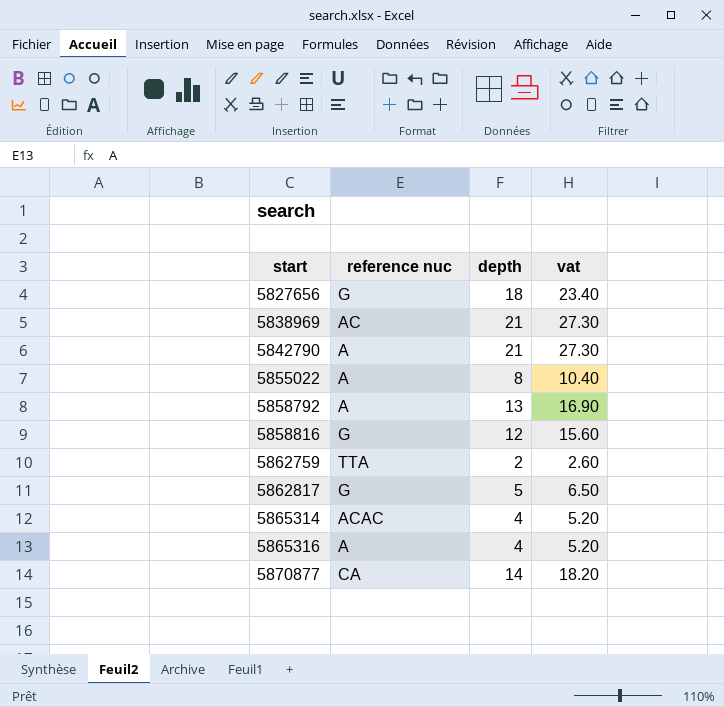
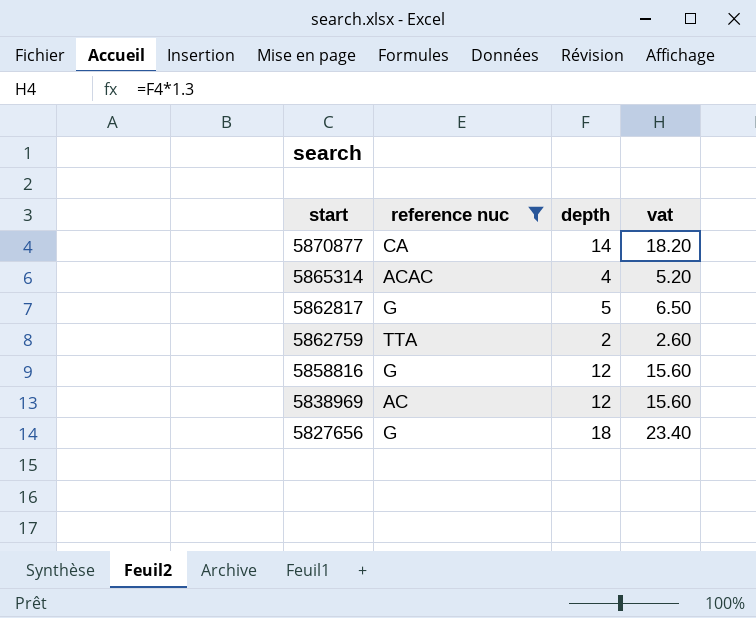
filter: none -> reference nuc != A
row order: start ascending -> start descending
5838969 | depth: 21 -> 12
5838969 | vat: 27.30 -> 15.60

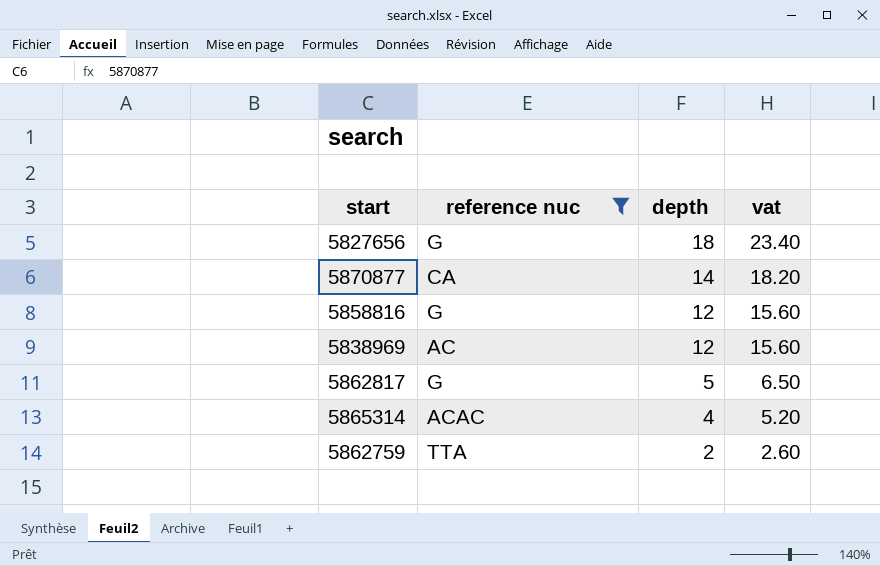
row order: start descending -> depth descending

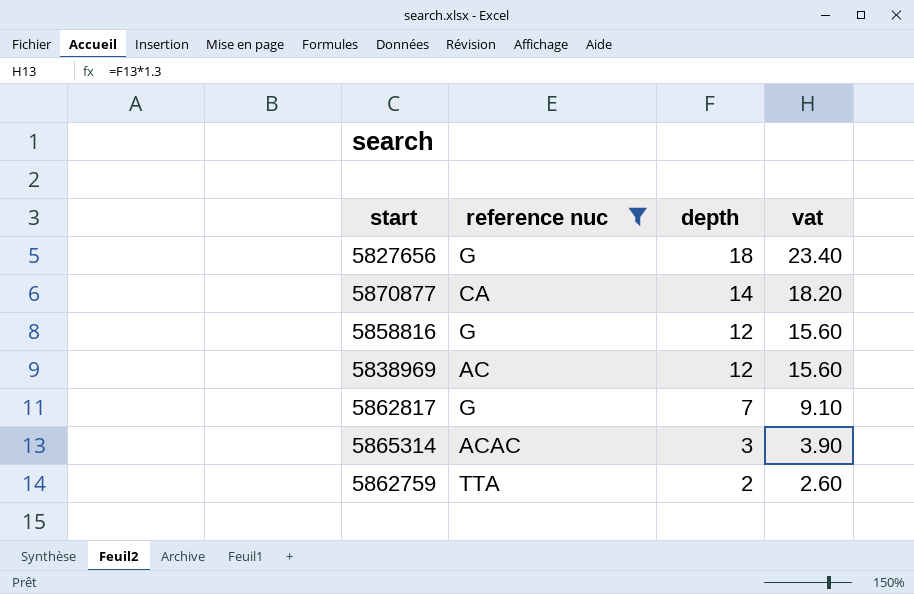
5862817 | depth: 5 -> 7
5862817 | vat: 6.50 -> 9.10
5865314 | depth: 4 -> 3
5865314 | vat: 5.20 -> 3.90

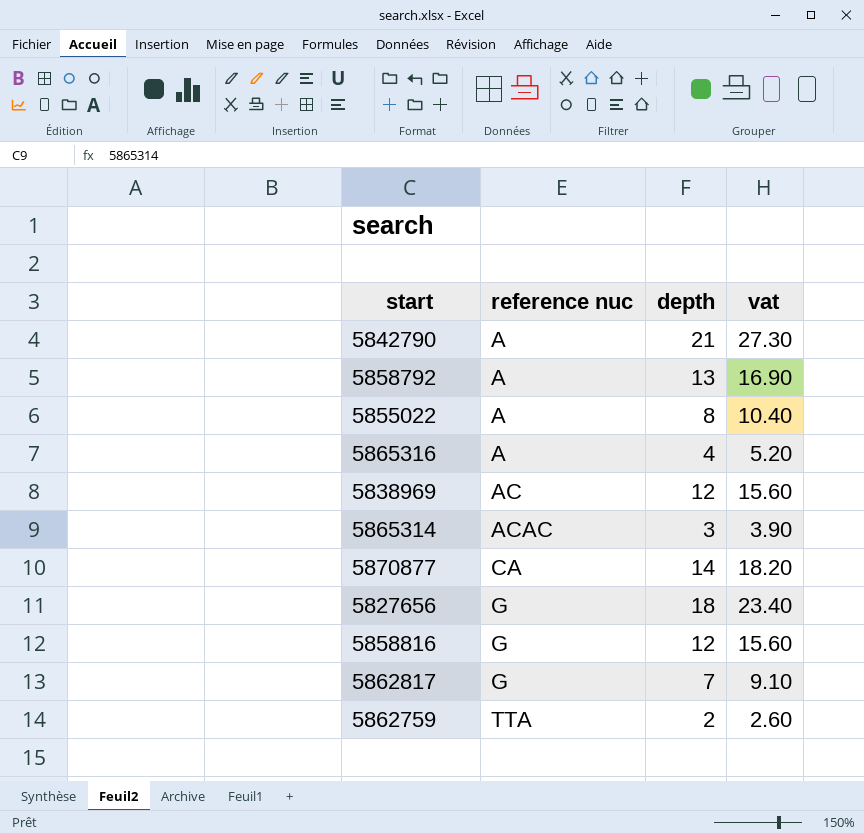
filter: reference nuc != A -> none
row order: depth descending -> reference nuc ascending

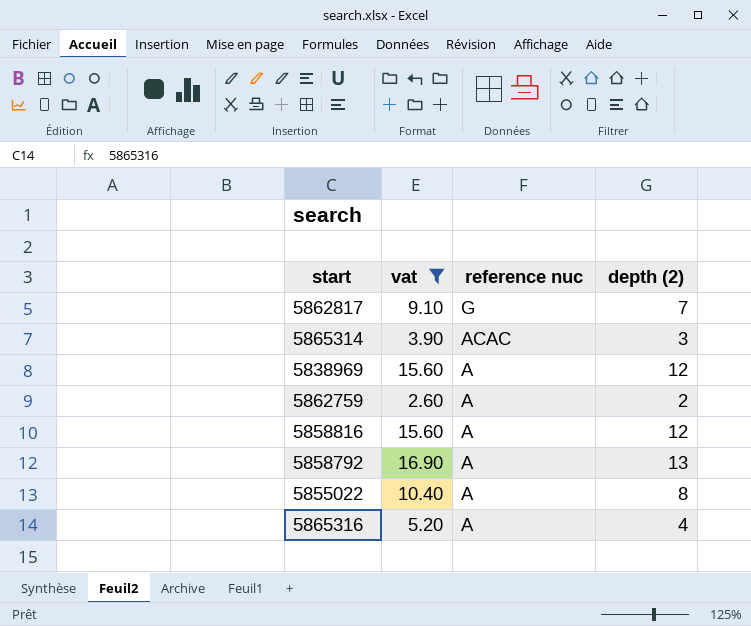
filter: none -> vat <= 16.90
row order: reference nuc ascending -> reference nuc descending
column vat | position: 4 -> 2
column name: depth -> depth (2)
5838969 | reference nuc: AC -> A
5862759 | reference nuc: TTA -> A
5858816 | reference nuc: G -> A

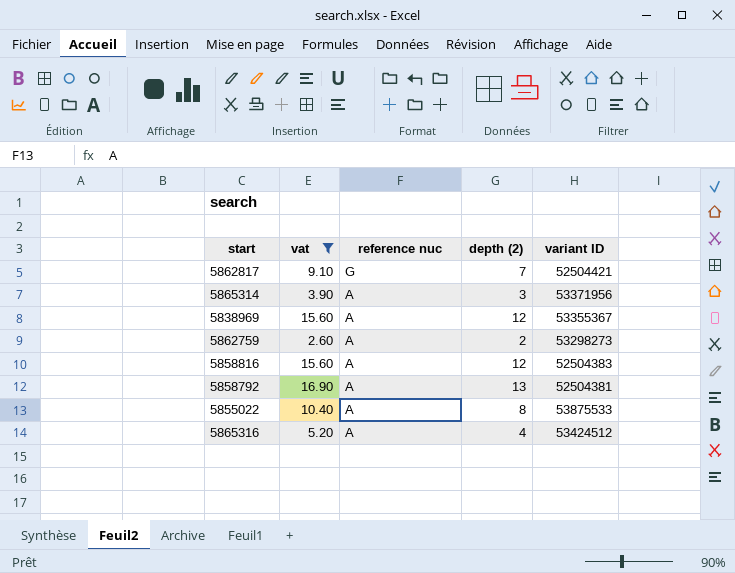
column variant ID | position: none -> 5
5865314 | reference nuc: ACAC -> A

